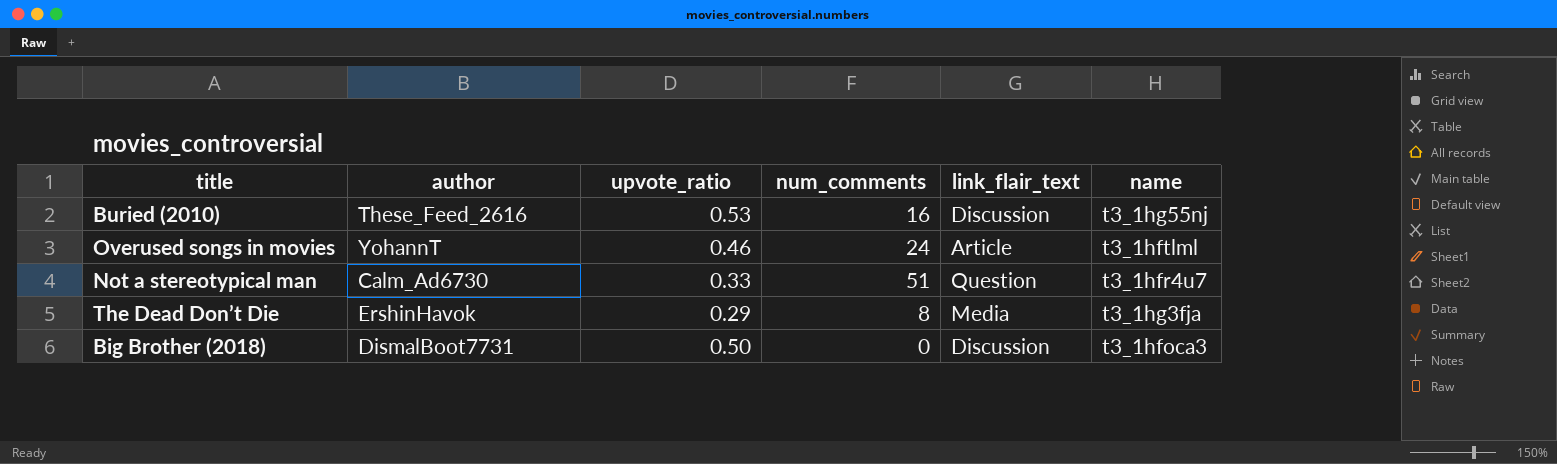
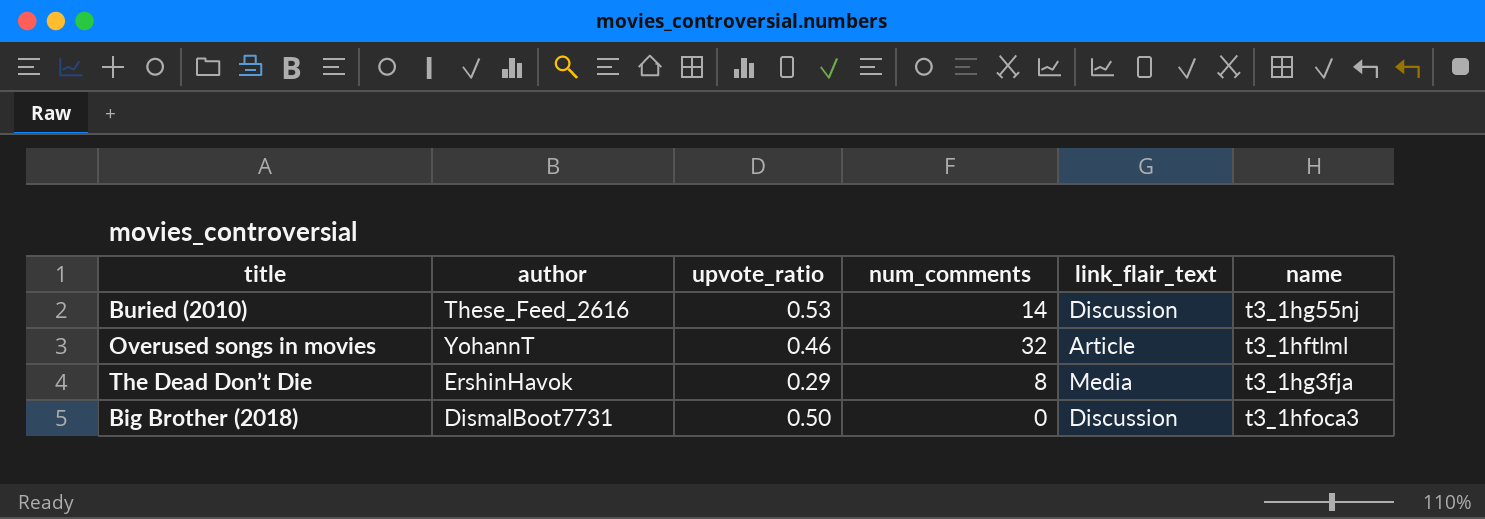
row Not a stereotypical man: Calm_Ad6730 | 0.33 | 51 | Question | t3_1hfr4u7 -> none
Buried (2010) | num_comments: 16 -> 14
Overused songs in movies | num_comments: 24 -> 32

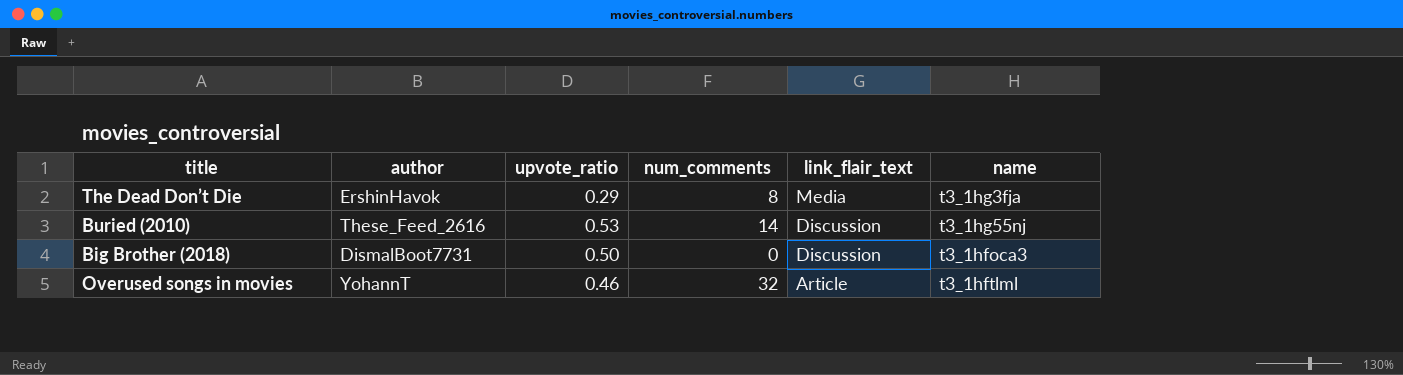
row order: none -> link_flair_text descending

